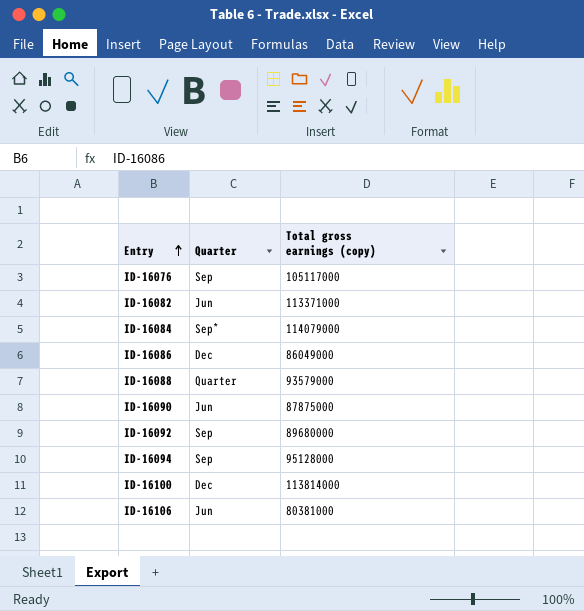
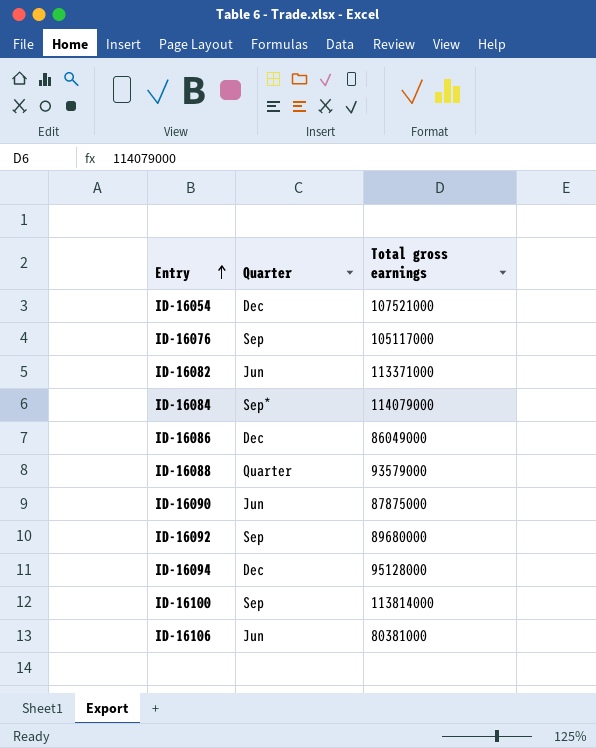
column name: Total gross earnings (copy) -> Total gross earnings
row ID-16054: none -> Dec | 107521000
ID-16094 | Quarter: Sep -> Dec
ID-16100 | Quarter: Dec -> Sep

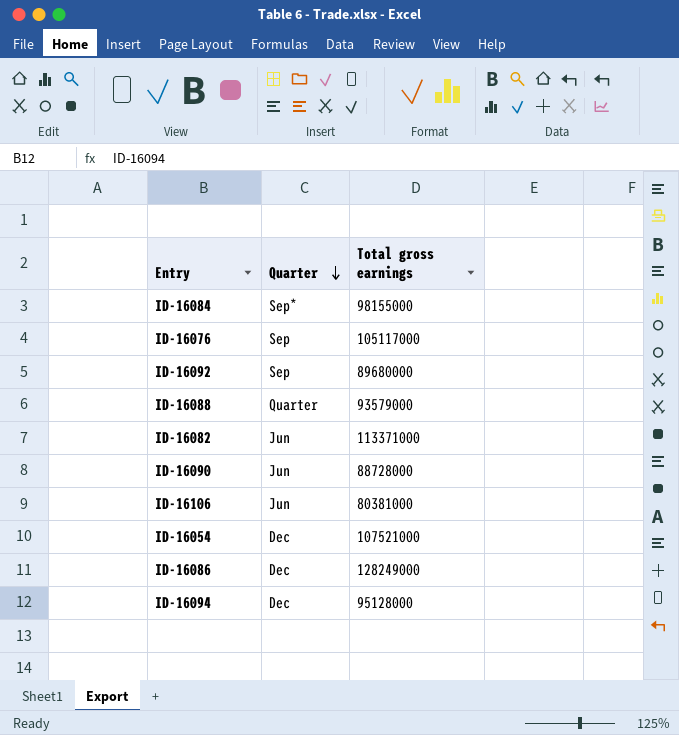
row order: Entry ascending -> Quarter descending
row ID-16100: Sep | 113814000 -> none
ID-16084 | Total gross earnings: 114079000 -> 98155000
ID-16090 | Total gross earnings: 87875000 -> 88728000
ID-16086 | Total gross earnings: 86049000 -> 128249000

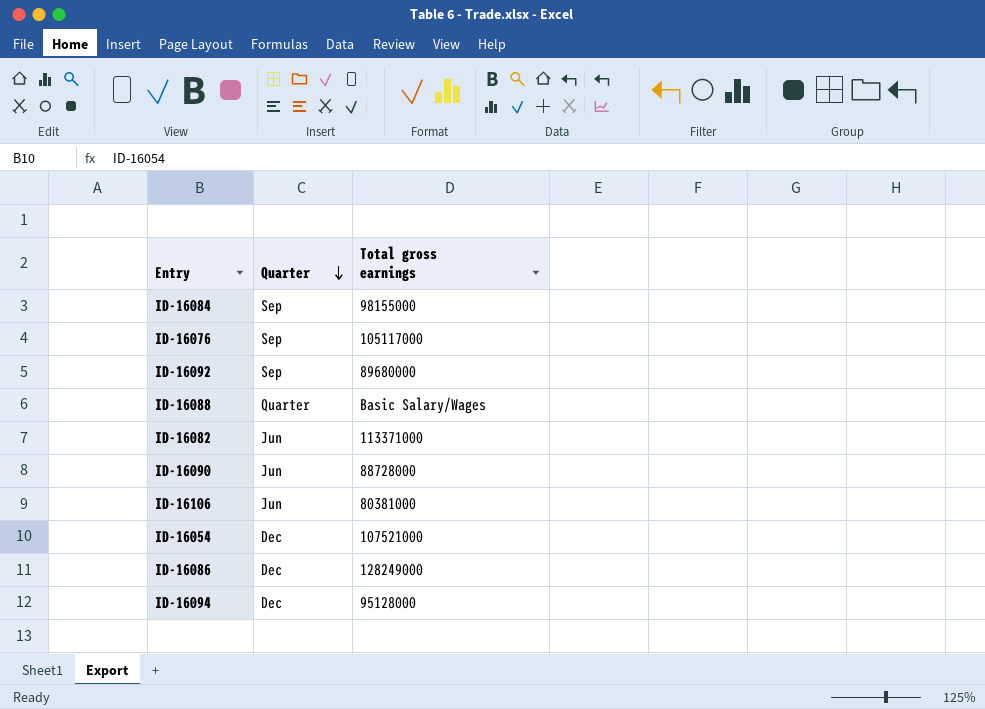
ID-16084 | Quarter: Sep* -> Sep
ID-16088 | Total gross earnings: 93579000 -> Basic Salary/Wages

